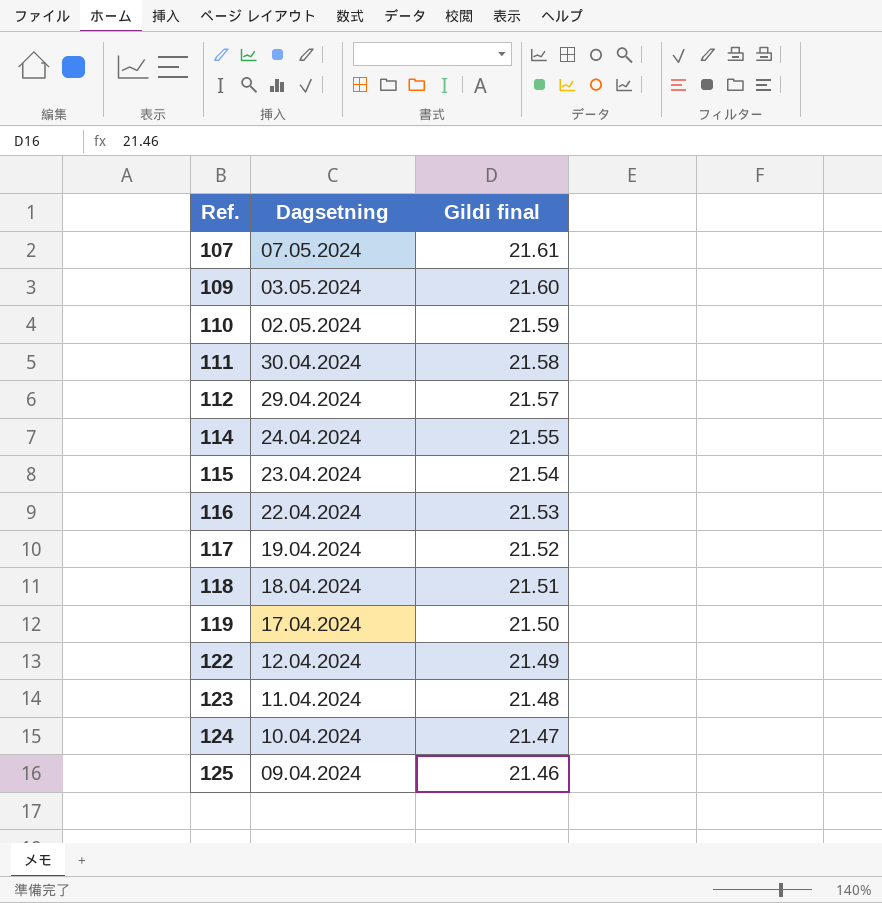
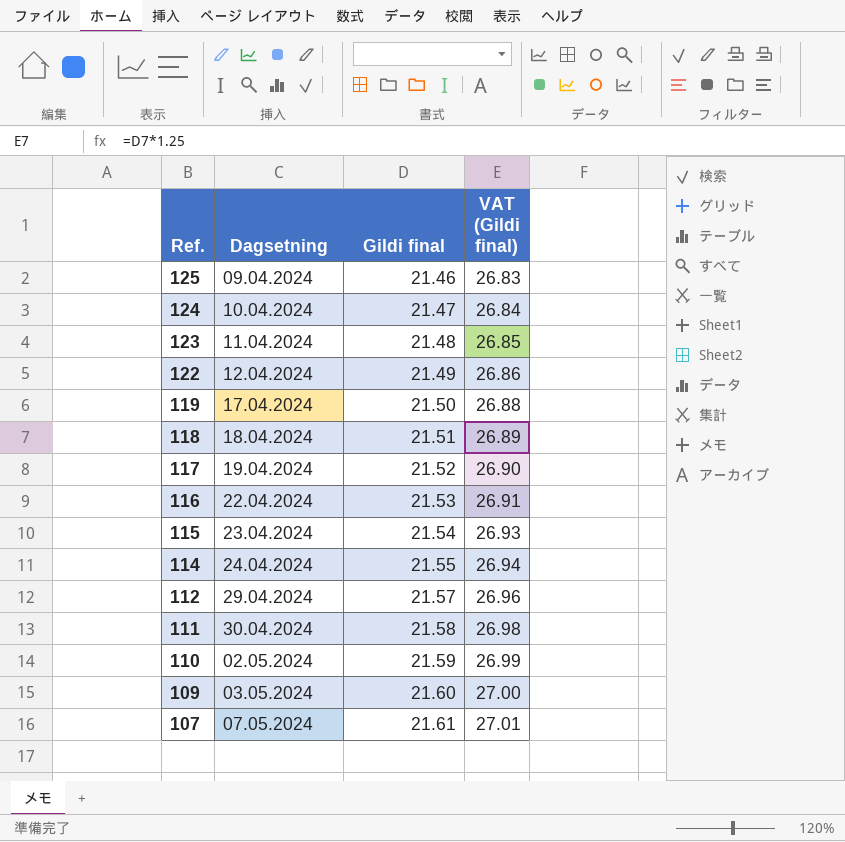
row order: Ref. ascending -> Ref. descending
column VAT (Gildi final) | formula: none -> [Gildi final] * 1.25

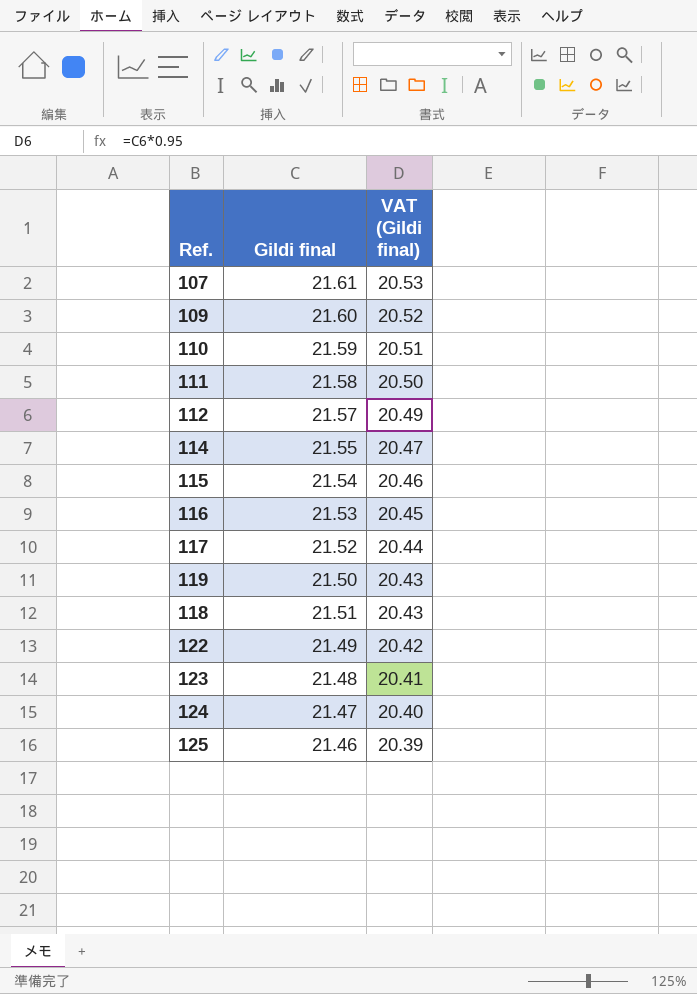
row order: Ref. descending -> VAT (Gildi final) descending
column Dagsetning | position: 2 -> none
column VAT (Gildi final) | formula: [Gildi final] * 1.25 -> [Gildi final] * 0.95

